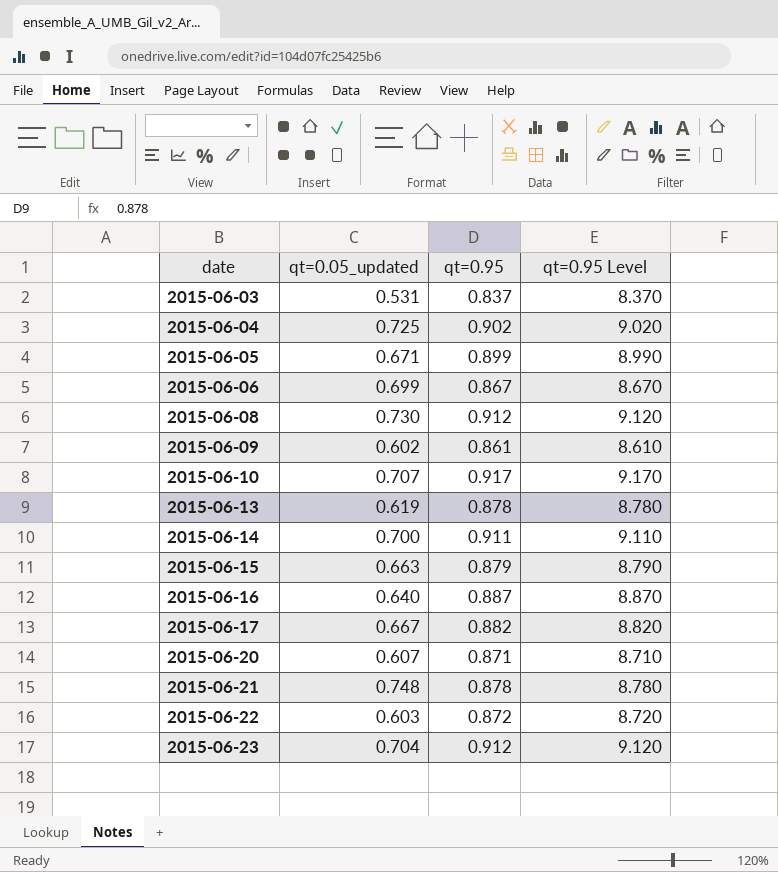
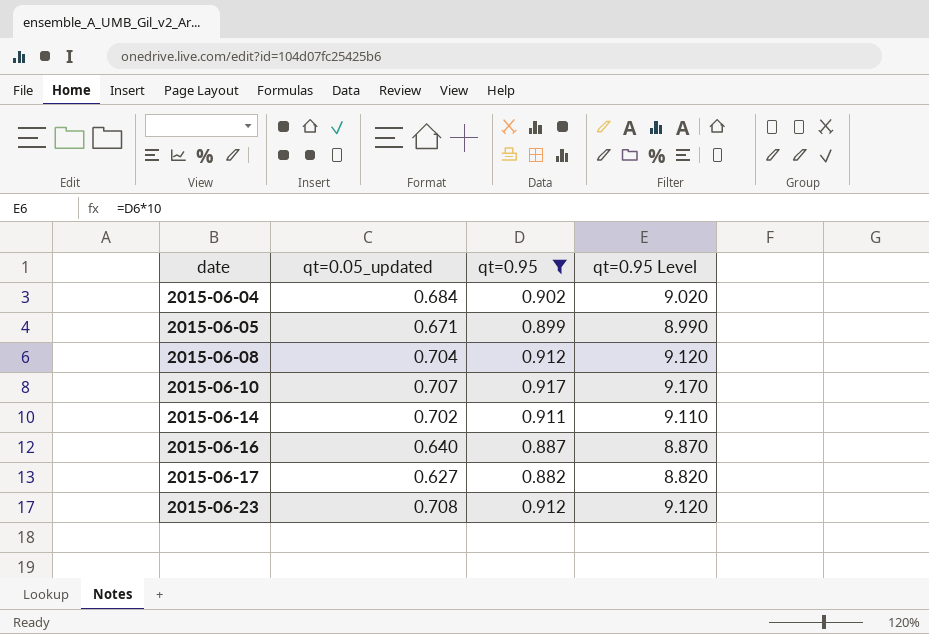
filter: none -> qt=0.95 >= 0.882
2015-06-04 | qt=0.05_updated: 0.725 -> 0.684
2015-06-08 | qt=0.05_updated: 0.730 -> 0.704
2015-06-14 | qt=0.05_updated: 0.700 -> 0.702
2015-06-17 | qt=0.05_updated: 0.667 -> 0.627
2015-06-23 | qt=0.05_updated: 0.704 -> 0.708

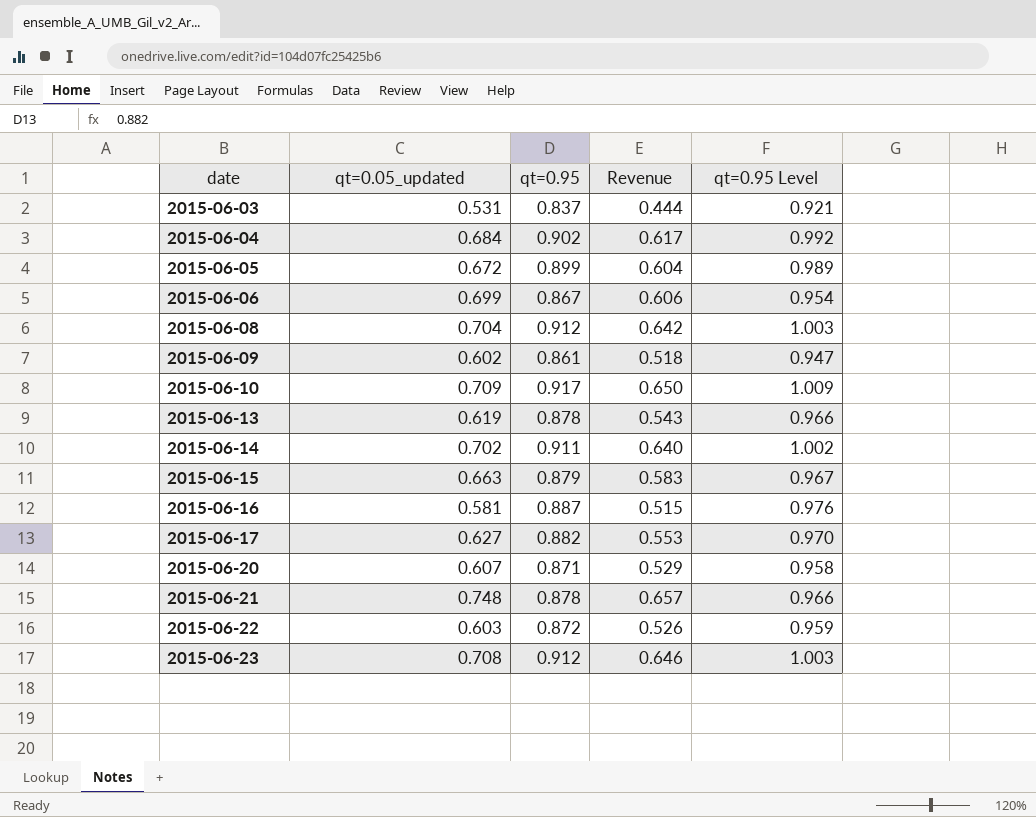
filter: qt=0.95 >= 0.882 -> none
column Revenue | formula: none -> [qt=0.05_updated] * [qt=0.95]
column qt=0.95 Level | formula: [qt=0.95] * 10 -> [qt=0.95] * 1.1
2015-06-05 | qt=0.05_updated: 0.671 -> 0.672
2015-06-10 | qt=0.05_updated: 0.707 -> 0.709
2015-06-16 | qt=0.05_updated: 0.640 -> 0.581

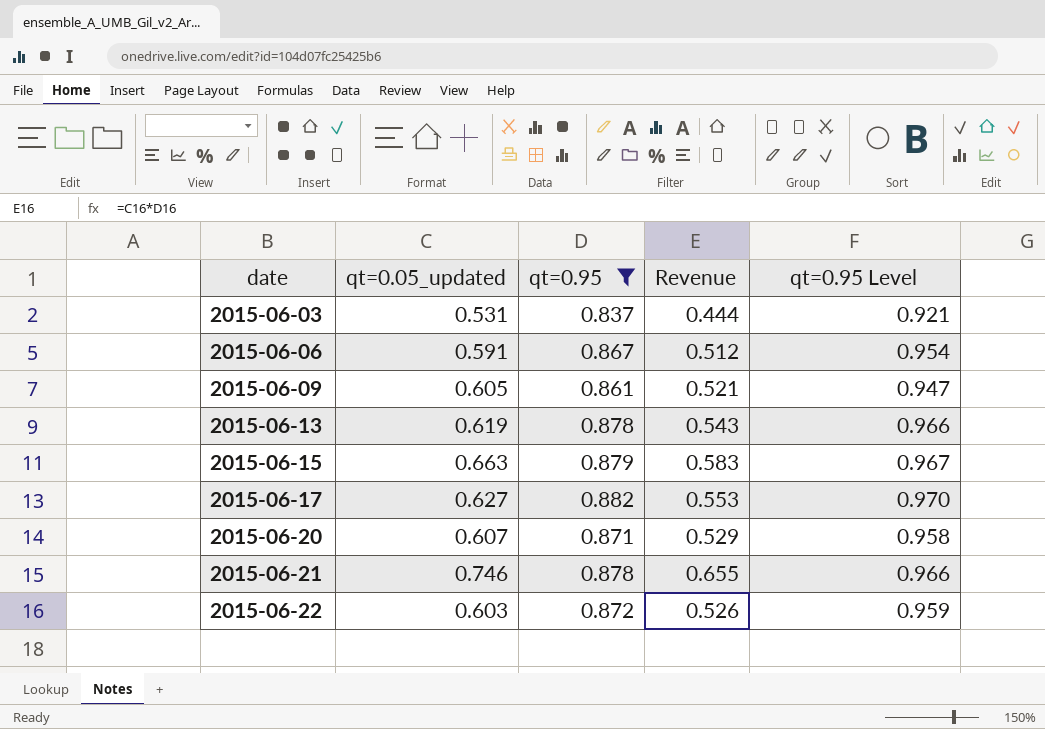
filter: none -> qt=0.95 <= 0.882
2015-06-06 | qt=0.05_updated: 0.699 -> 0.591
2015-06-06 | Revenue: 0.606 -> 0.512
2015-06-09 | qt=0.05_updated: 0.602 -> 0.605
2015-06-09 | Revenue: 0.518 -> 0.521
2015-06-21 | qt=0.05_updated: 0.748 -> 0.746
2015-06-21 | Revenue: 0.657 -> 0.655

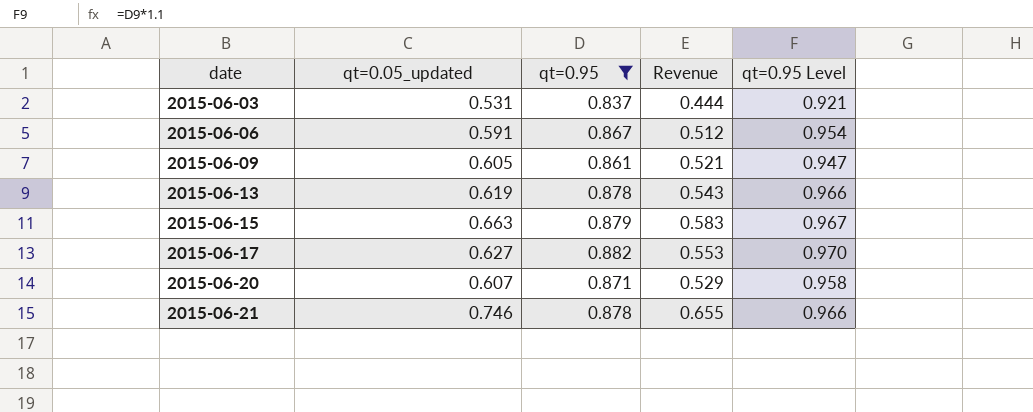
row 2015-06-22: 0.603 | 0.872 | 0.526 | 0.959 -> none

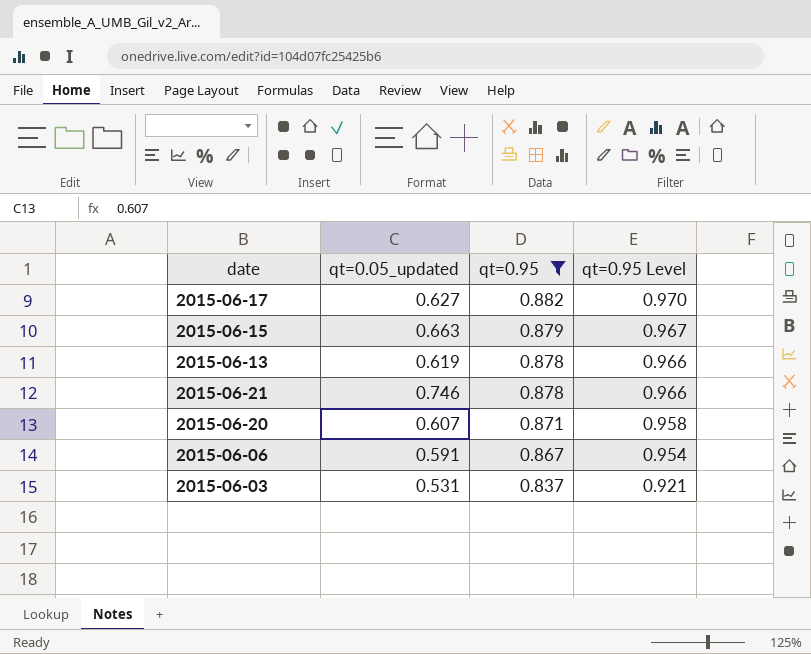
row order: date ascending -> qt=0.95 descending
column Revenue | formula: [qt=0.05_updated] * [qt=0.95] -> none
row 2015-06-09: 0.605 | 0.861 | 0.521 | 0.947 -> none

